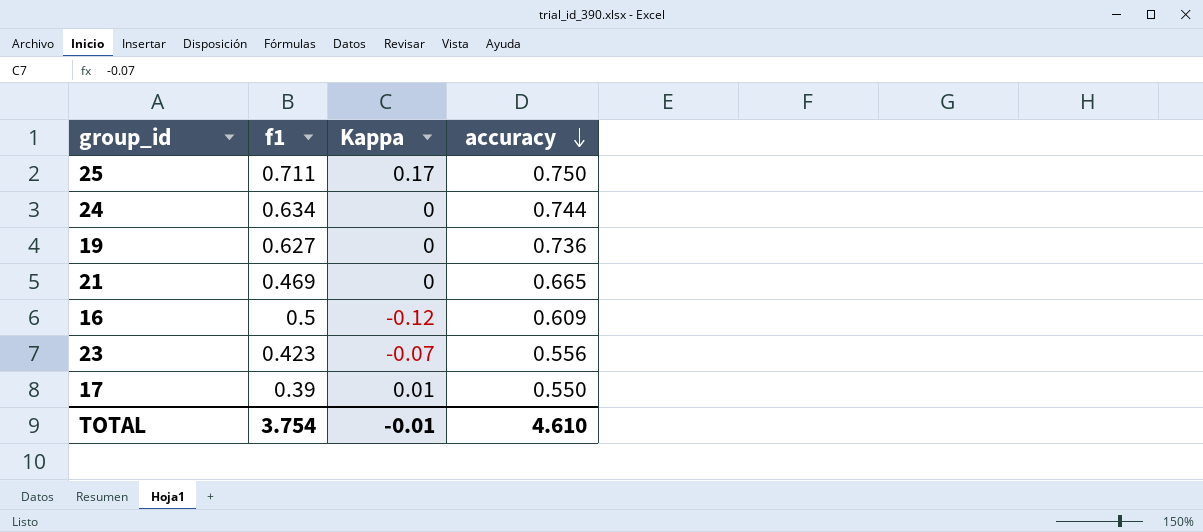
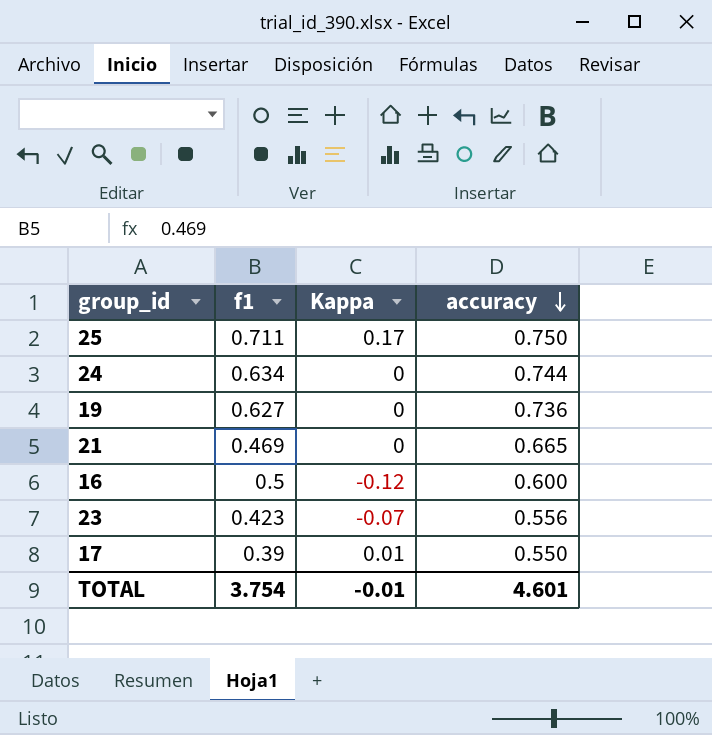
16 | accuracy: 0.609 -> 0.600
TOTAL | accuracy: 4.610 -> 4.601

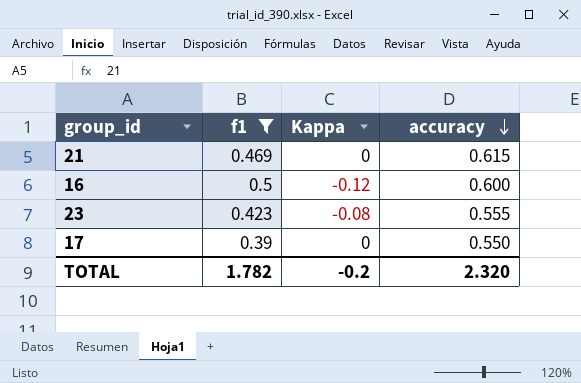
filter: none -> f1 <= 0.5
21 | accuracy: 0.665 -> 0.615
23 | Kappa: -0.07 -> -0.08
23 | accuracy: 0.556 -> 0.555
17 | Kappa: 0.01 -> 0
TOTAL | f1: 3.754 -> 1.782
TOTAL | Kappa: -0.01 -> -0.2
TOTAL | accuracy: 4.601 -> 2.320

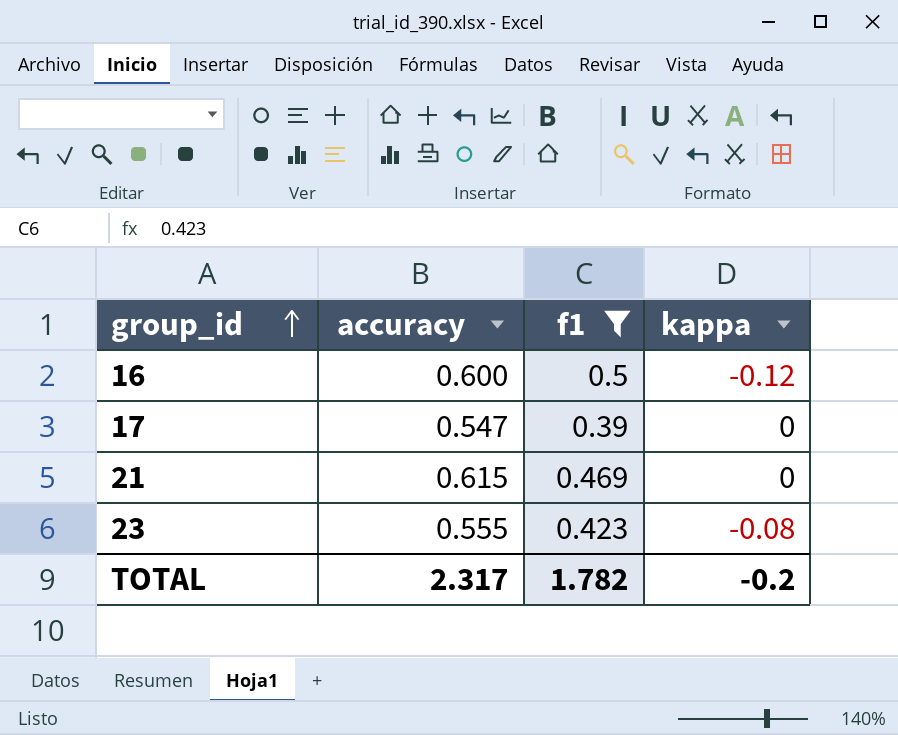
row order: accuracy descending -> group_id ascending
column accuracy | position: 4 -> 2
column name: Kappa -> kappa
17 | accuracy: 0.550 -> 0.547
TOTAL | accuracy: 2.320 -> 2.317

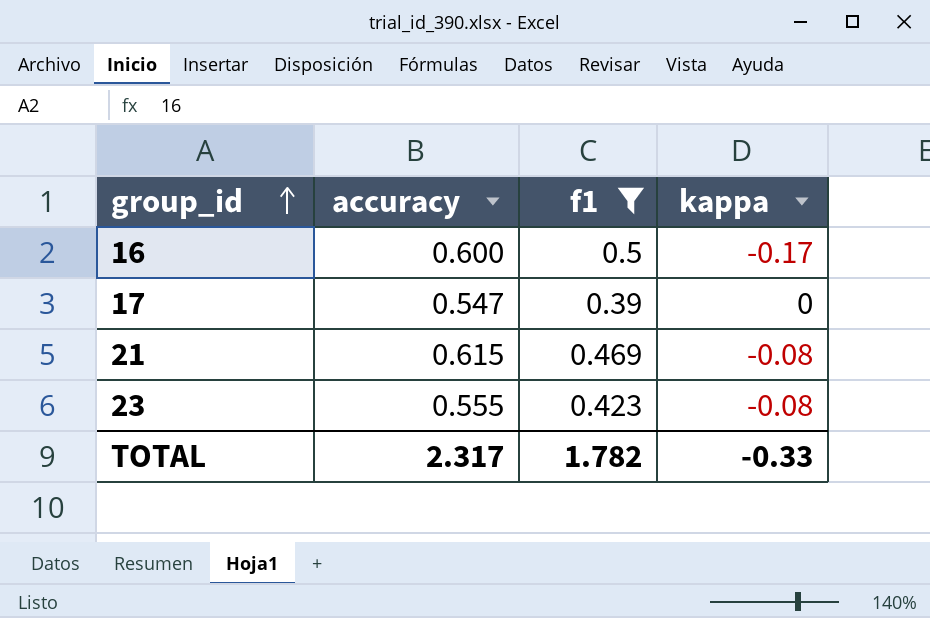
16 | kappa: -0.12 -> -0.17
21 | kappa: 0 -> -0.08
TOTAL | kappa: -0.2 -> -0.33

